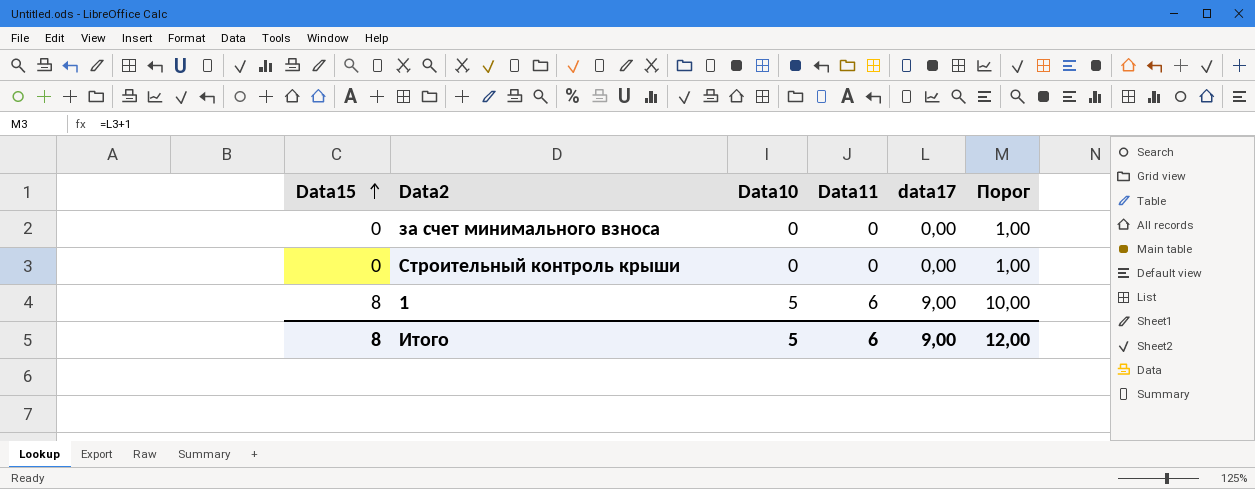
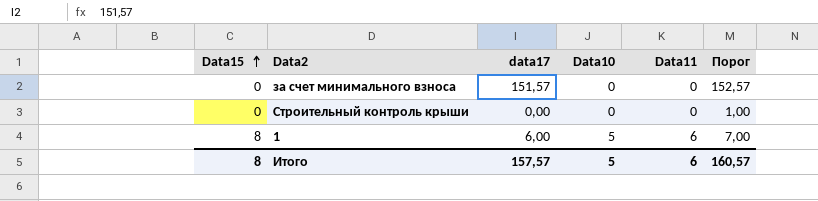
column data17 | position: 5 -> 3
за счет минимального взноса | data17: 0,00 -> 151,57
за счет минимального взноса | Порог: 1,00 -> 152,57
1 | data17: 9,00 -> 6,00
1 | Порог: 10,00 -> 7,00
Итого | data17: 9,00 -> 157,57
Итого | Порог: 12,00 -> 160,57

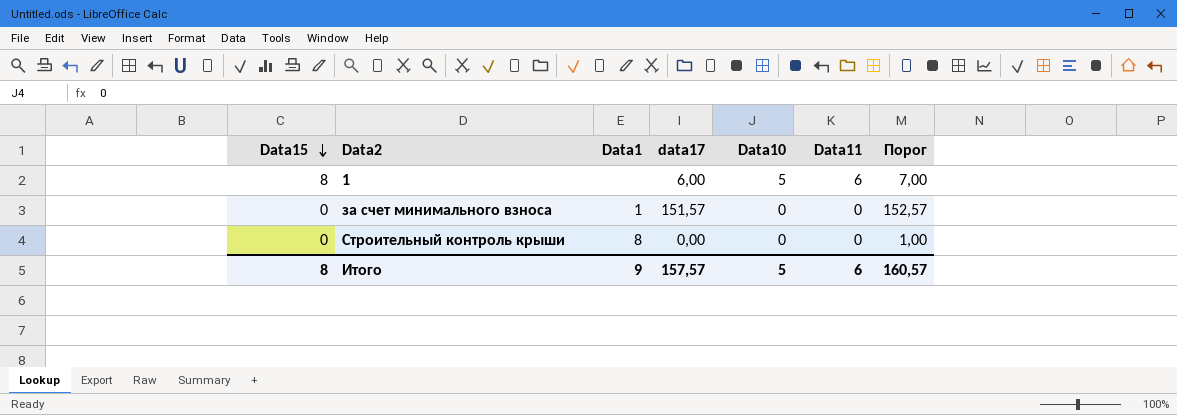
row order: Data15 ascending -> Data15 descending
column Data1 | position: none -> 3

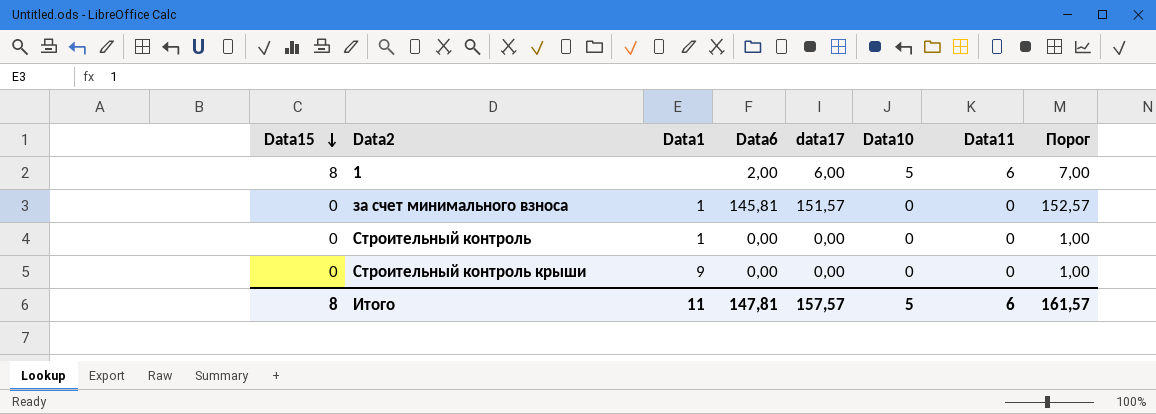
column Data6 | position: none -> 4
row Строительный контроль: none -> 0 | 1 | 0,00 | 0,00 | 0 | 0 | 1,00
Строительный контроль крыши | Data1: 8 -> 9
Итого | Data1: 9 -> 11
Итого | Порог: 160,57 -> 161,57

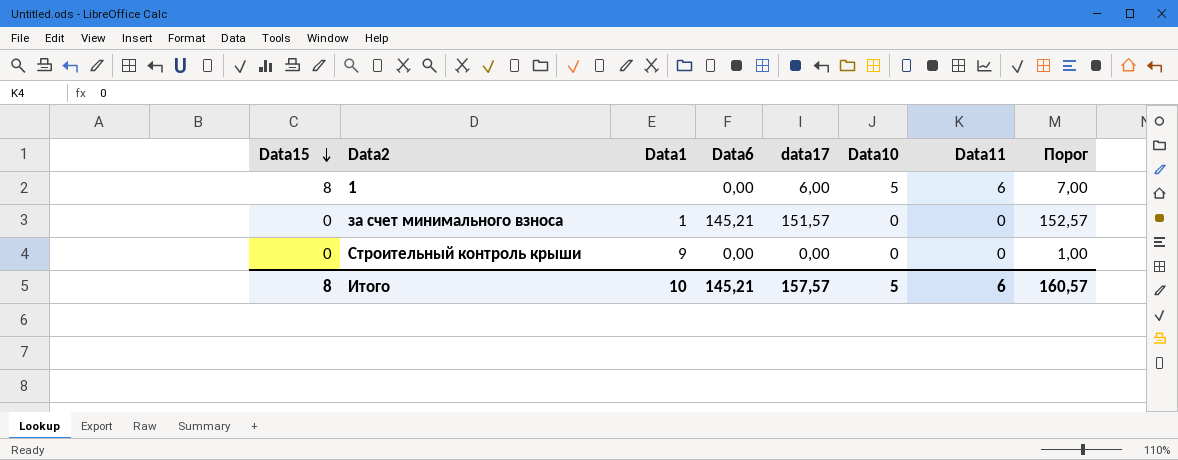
row Строительный контроль: 0 | 1 | 0,00 | 0,00 | 0 | 0 | 1,00 -> none
1 | Data6: 2,00 -> 0,00
за счет минимального взноса | Data6: 145,81 -> 145,21
Итого | Data1: 11 -> 10
Итого | Data6: 147,81 -> 145,21
Итого | Порог: 161,57 -> 160,57

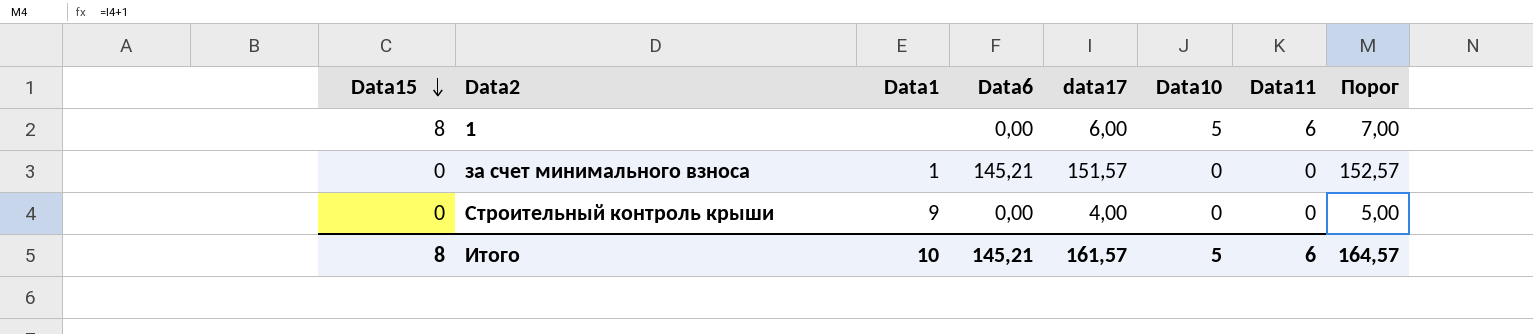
Строительный контроль крыши | data17: 0,00 -> 4,00
Строительный контроль крыши | Порог: 1,00 -> 5,00
Итого | data17: 157,57 -> 161,57
Итого | Порог: 160,57 -> 164,57

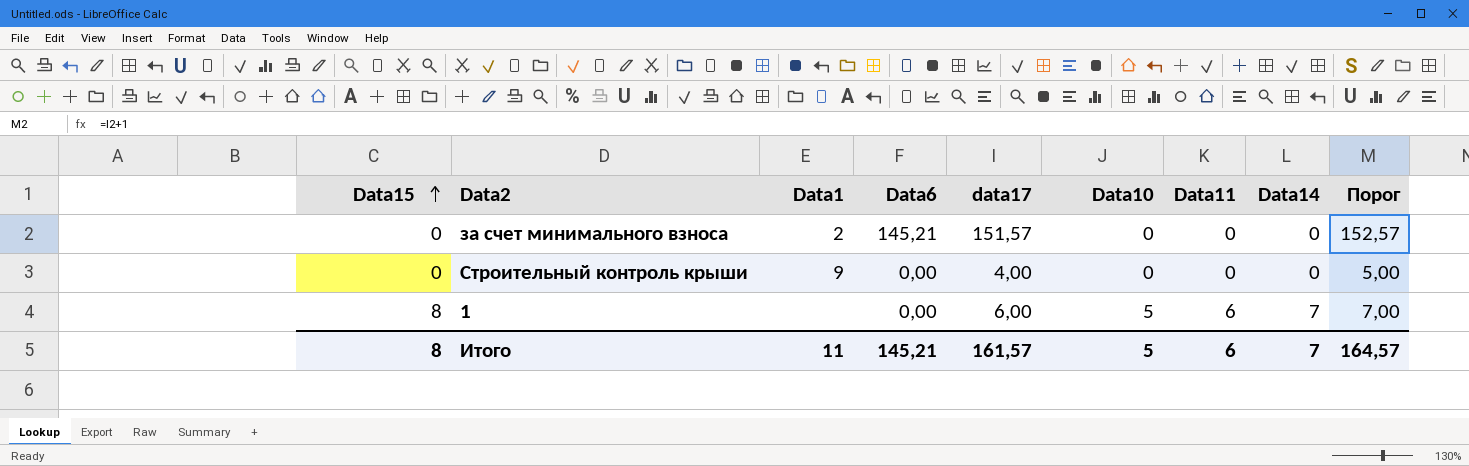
row order: Data15 descending -> Data15 ascending
column Data14 | position: none -> 8
за счет минимального взноса | Data1: 1 -> 2
Итого | Data1: 10 -> 11

